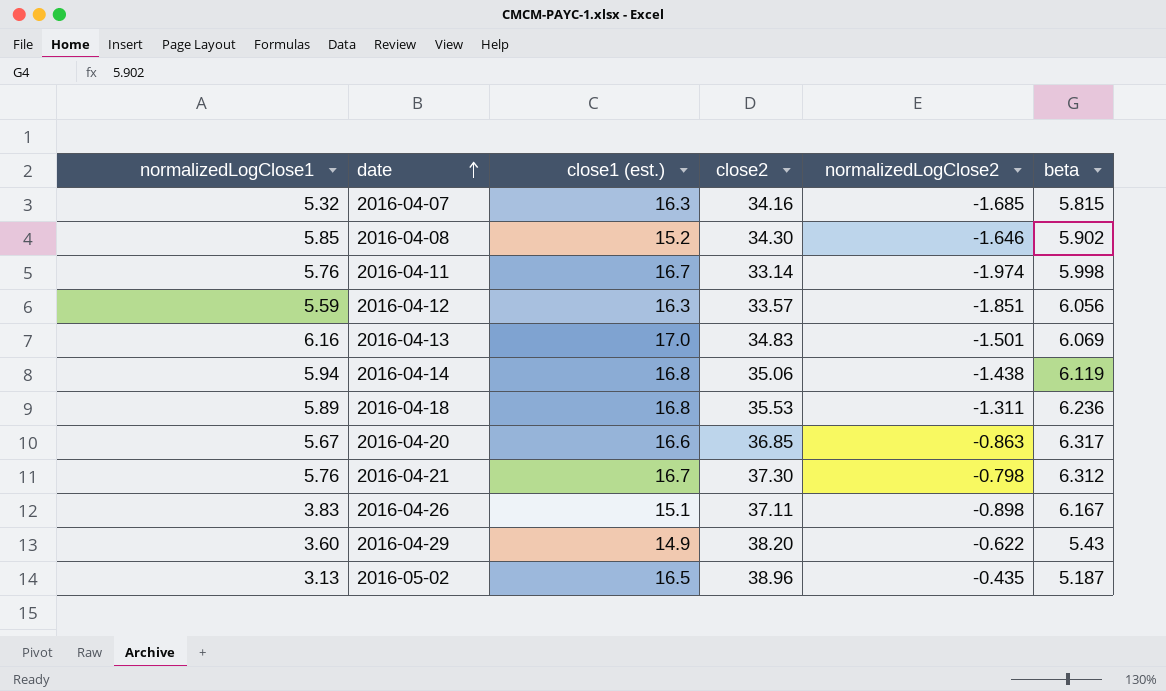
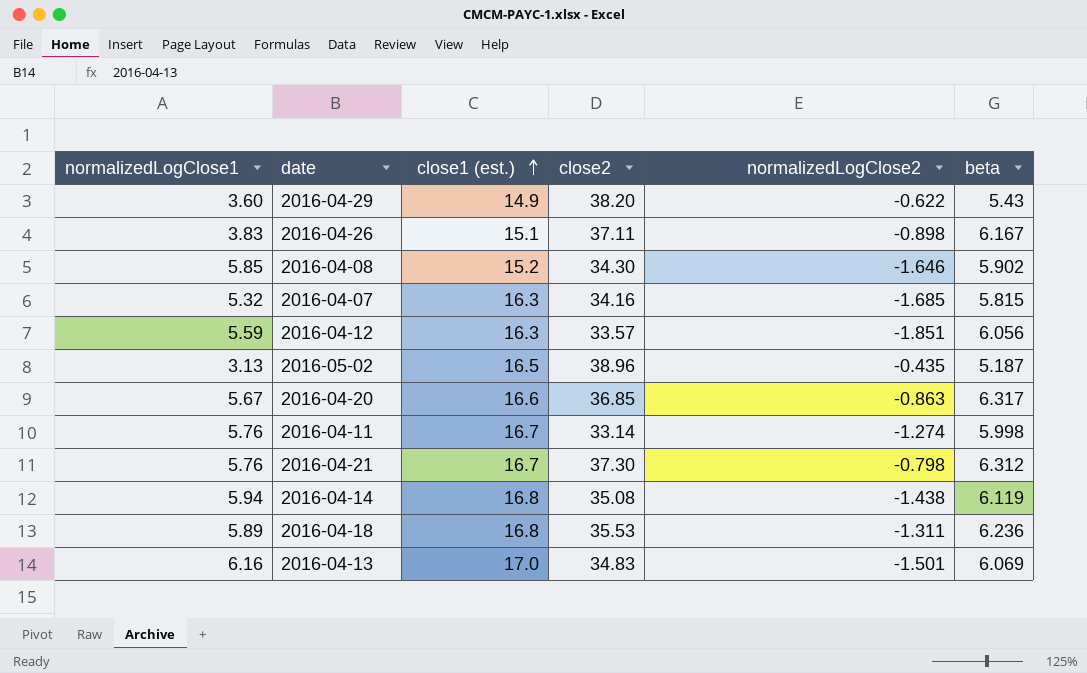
row order: date ascending -> close1 (est.) ascending
2016-04-11 | normalizedLogClose2: -1.974 -> -1.274
2016-04-14 | close2: 35.06 -> 35.08

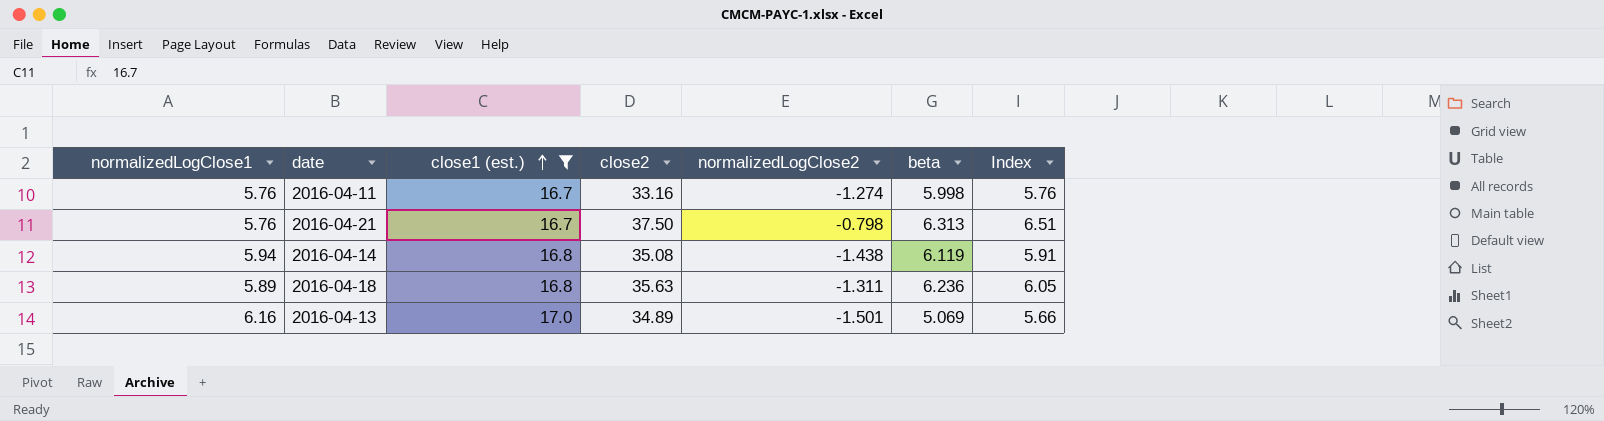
filter: none -> close1 (est.) >= 16.7
column Index | formula: none -> [close2] / [normalizedLogClose1]
2016-04-11 | close2: 33.14 -> 33.16
2016-04-21 | close2: 37.30 -> 37.50
2016-04-21 | beta: 6.312 -> 6.313
2016-04-18 | close2: 35.53 -> 35.63
2016-04-13 | close2: 34.83 -> 34.89
2016-04-13 | beta: 6.069 -> 5.069

